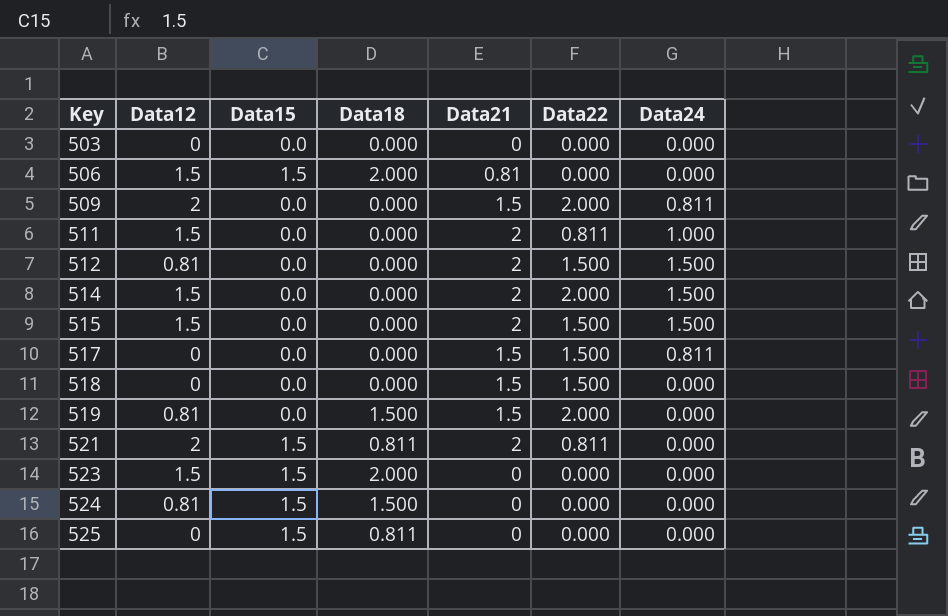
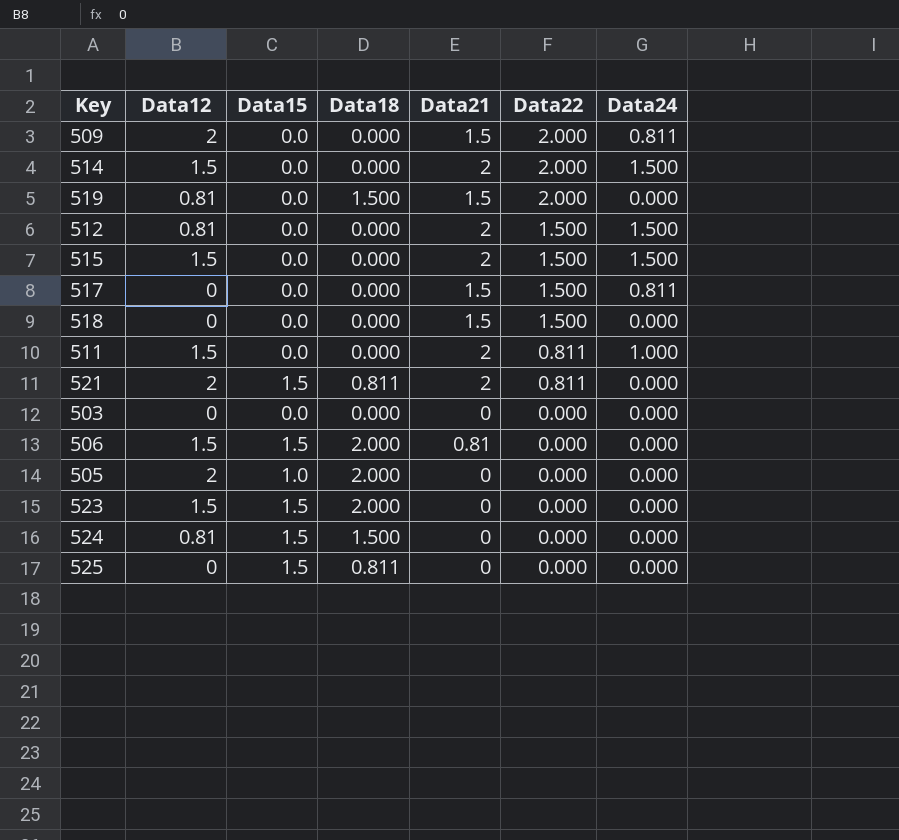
row order: Key ascending -> Data22 descending
row 505: none -> 2 | 1.0 | 2.000 | 0 | 0.000 | 0.000

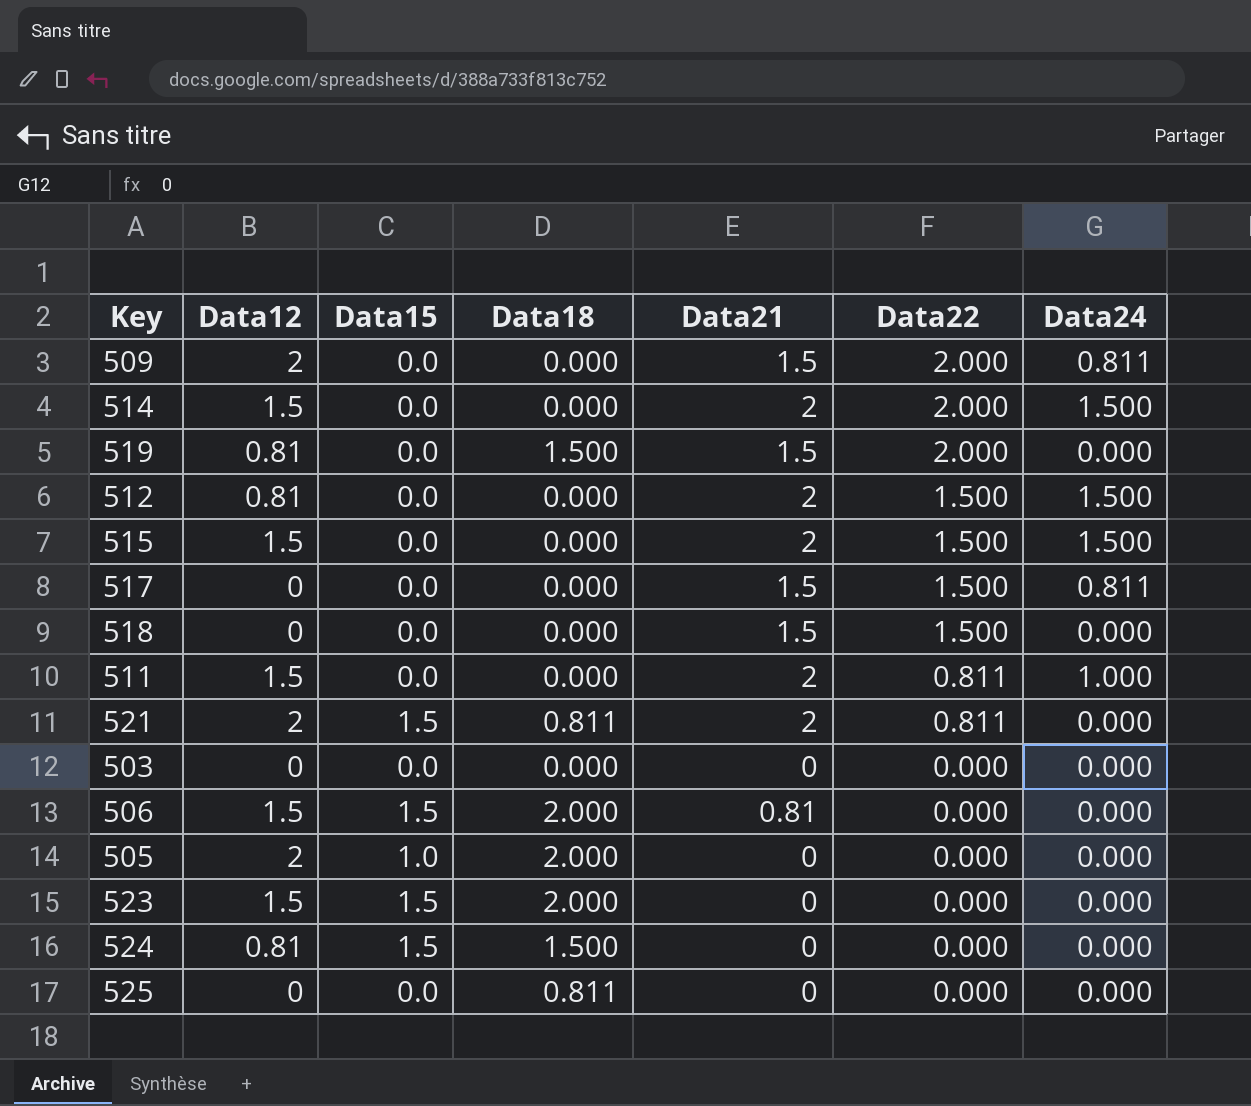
525 | Data15: 1.5 -> 0.0

